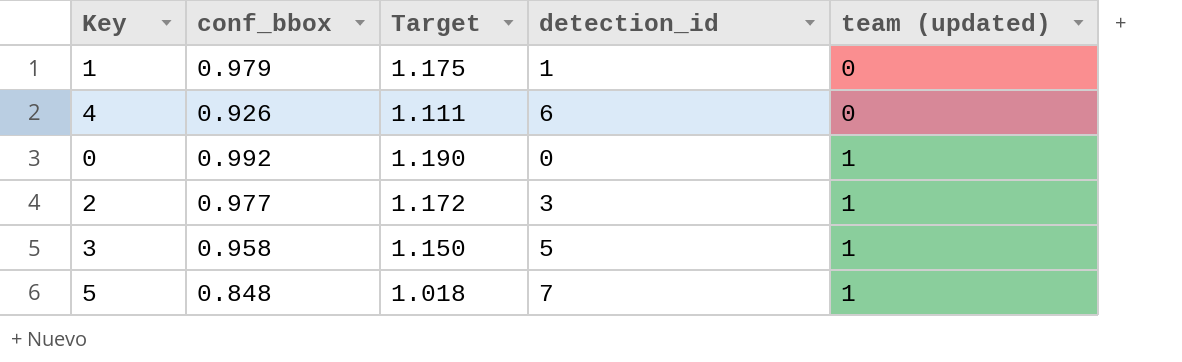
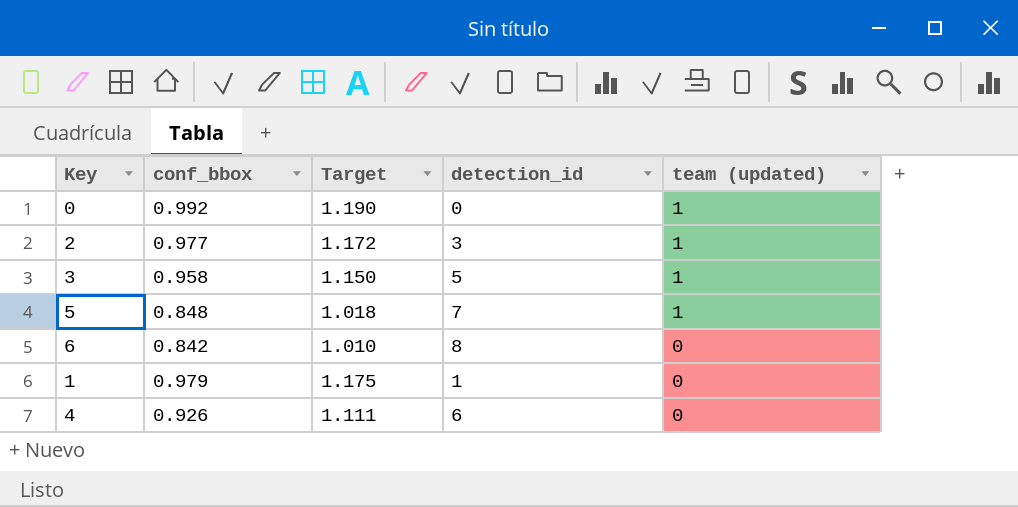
row order: team (updated) ascending -> team (updated) descending
row 6: none -> 0.842 | 1.010 | 8 | 0

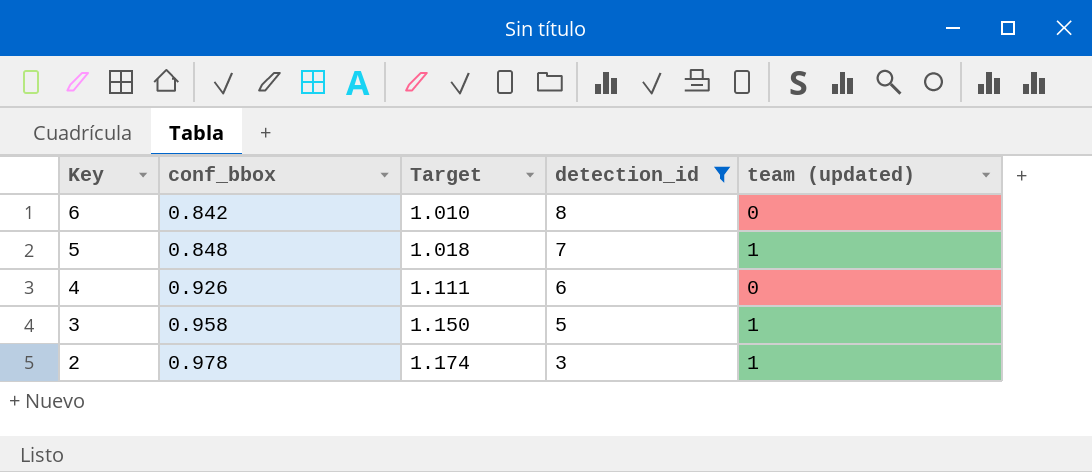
filter: none -> detection_id >= 3
row order: team (updated) descending -> Key descending
2 | conf_bbox: 0.977 -> 0.978
2 | Target: 1.172 -> 1.174

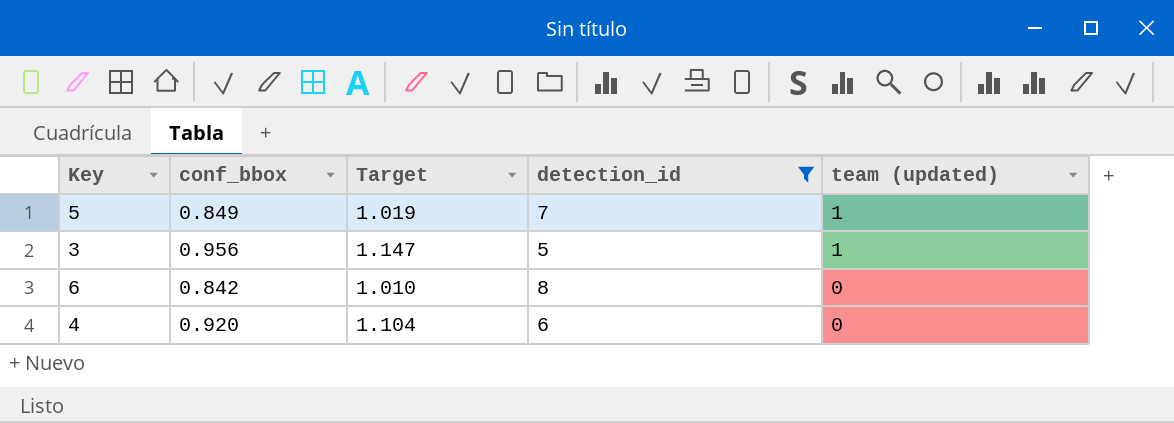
row order: Key descending -> team (updated) descending
row 2: 0.978 | 1.174 | 3 | 1 -> none
5 | conf_bbox: 0.848 -> 0.849
5 | Target: 1.018 -> 1.019
3 | conf_bbox: 0.958 -> 0.956
3 | Target: 1.150 -> 1.147
4 | conf_bbox: 0.926 -> 0.920
4 | Target: 1.111 -> 1.104

